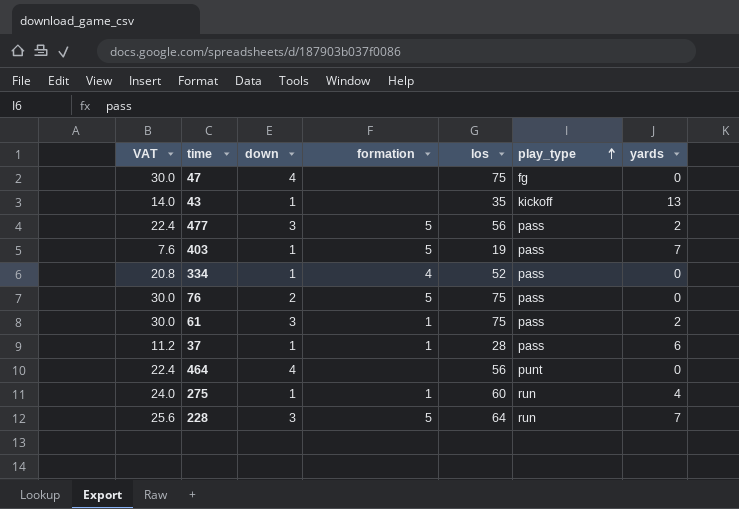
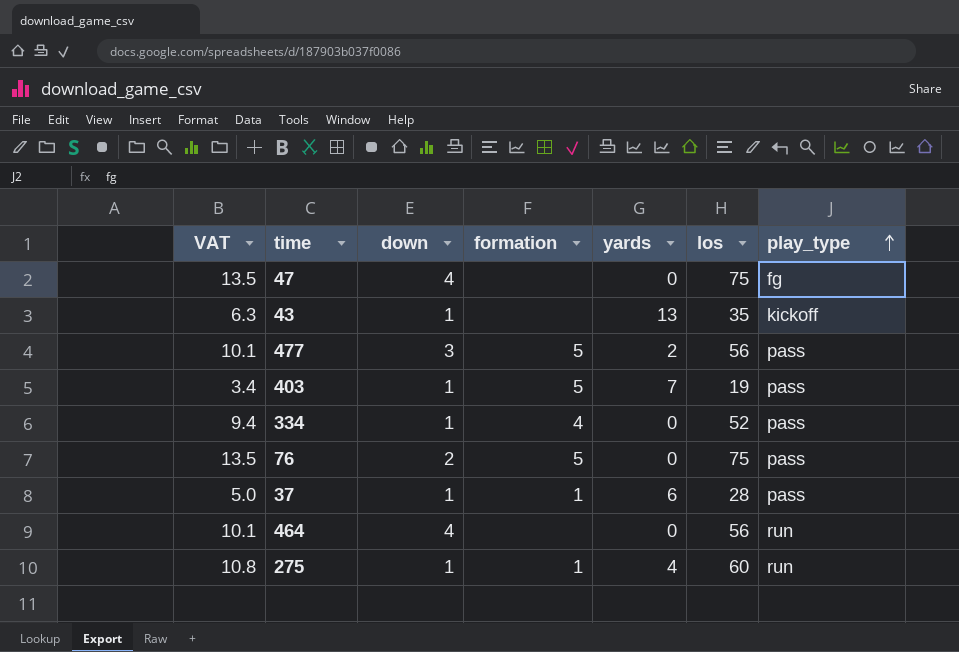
column VAT | formula: [los] * 0.4 -> [los] * 0.18
column yards | position: 7 -> 5
row 61: 30.0 | 3 | 1 | 75 | pass | 2 -> none
row 228: 25.6 | 3 | 5 | 64 | run | 7 -> none
464 | play_type: punt -> run

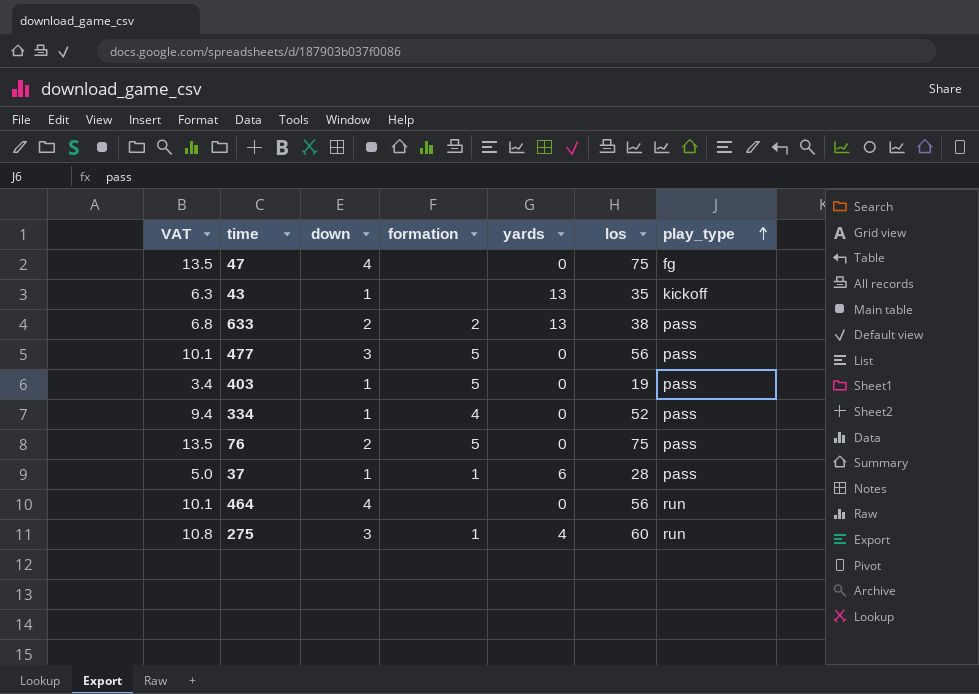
row 633: none -> 6.8 | 2 | 2 | 13 | 38 | pass
477 | yards: 2 -> 0
403 | yards: 7 -> 0
275 | down: 1 -> 3

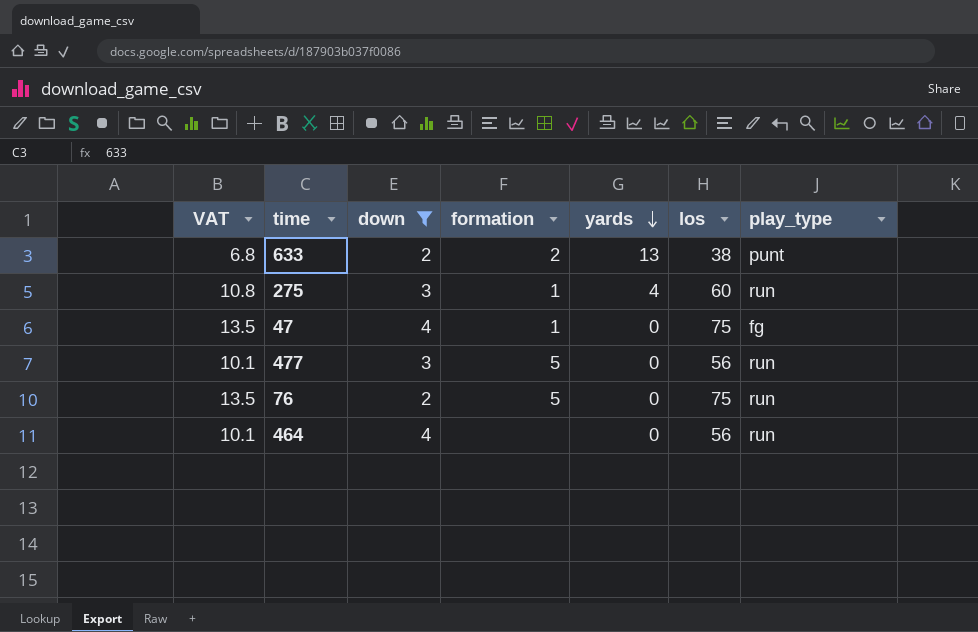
filter: none -> down != 1
row order: play_type ascending -> yards descending
633 | play_type: pass -> punt
47 | formation: none -> 1
477 | play_type: pass -> run
76 | play_type: pass -> run

